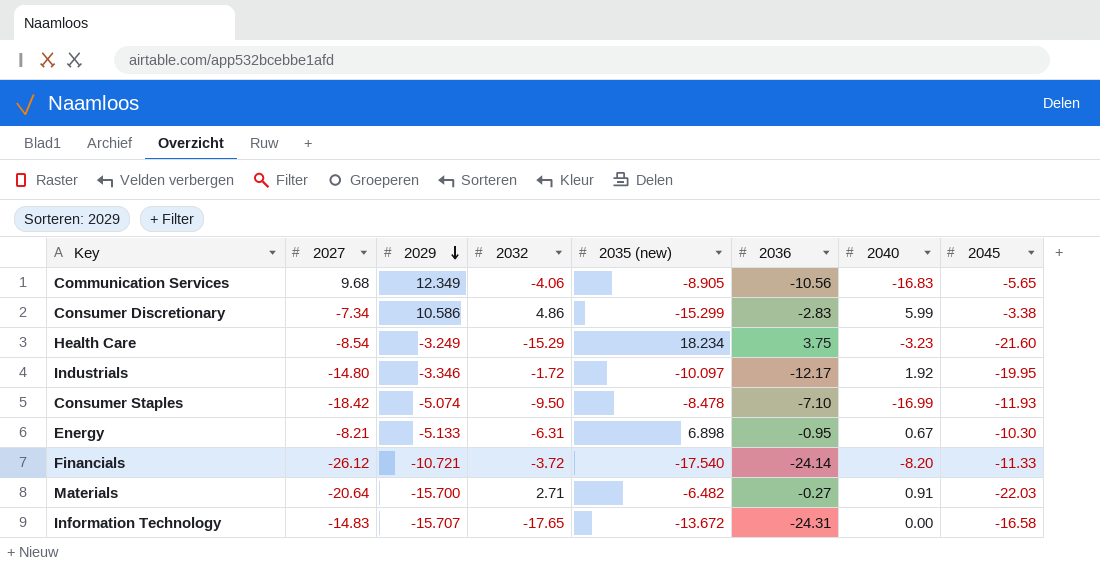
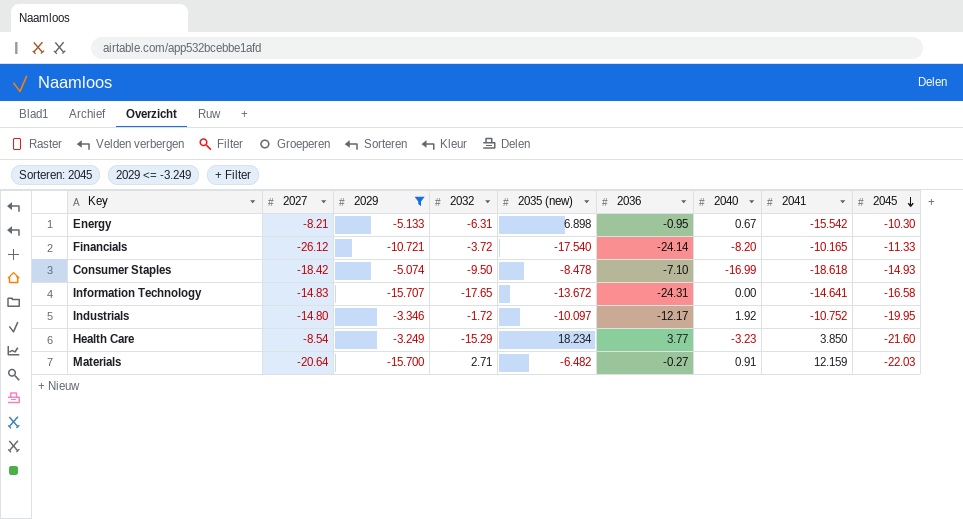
filter: none -> 2029 <= -3.249
row order: 2029 descending -> 2045 descending
column 2041 | position: none -> 8
Consumer Staples | 2045: -11.93 -> -14.93
Health Care | 2036: 3.75 -> 3.77

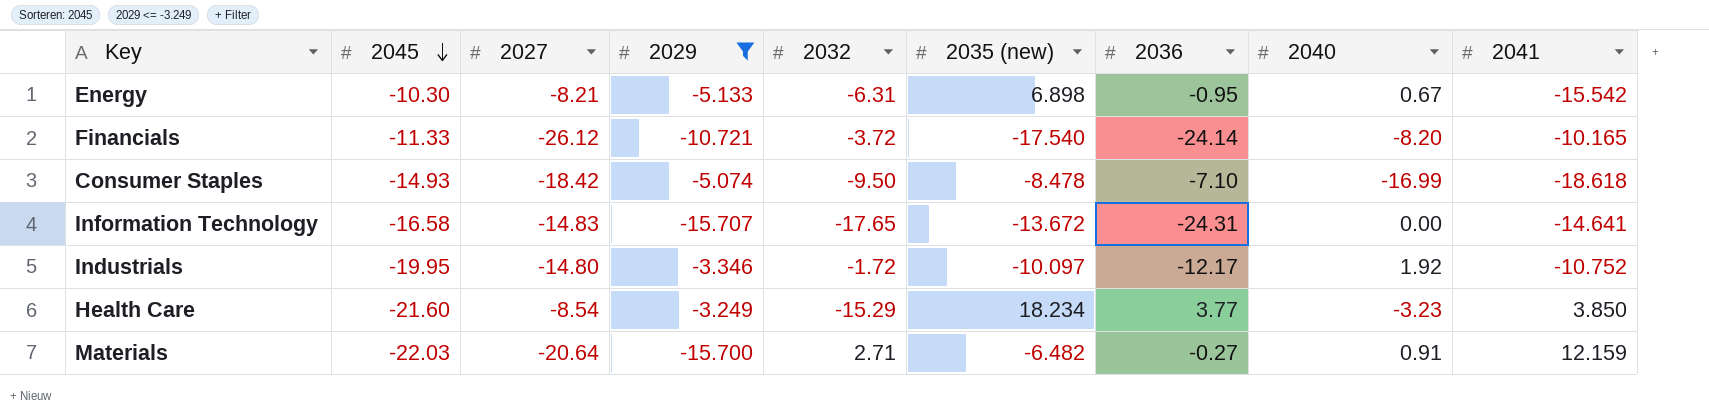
column 2045 | position: 9 -> 2

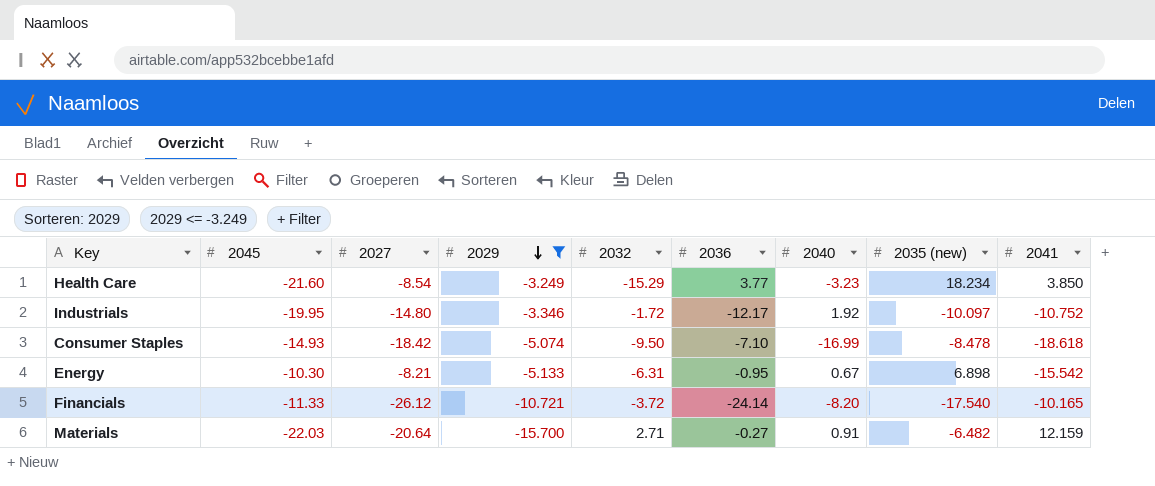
row order: 2045 descending -> 2029 descending
column 2035 (new) | position: 6 -> 8
row Information Technology: -16.58 | -14.83 | -15.707 | -17.65 | -13.672 | -24.31 | 0.00 | -14.641 -> none

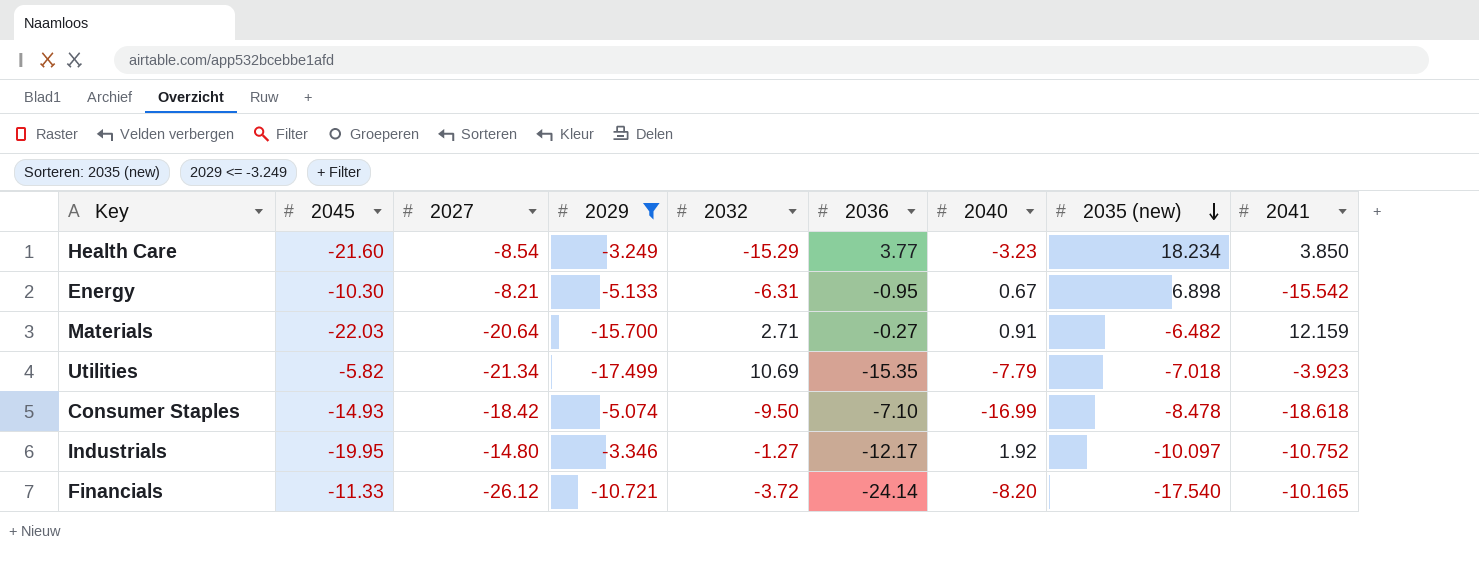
row order: 2029 descending -> 2035 (new) descending
row Utilities: none -> -5.82 | -21.34 | -17.499 | 10.69 | -15.35 | -7.79 | -7.018 | -3.923
Industrials | 2032: -1.72 -> -1.27

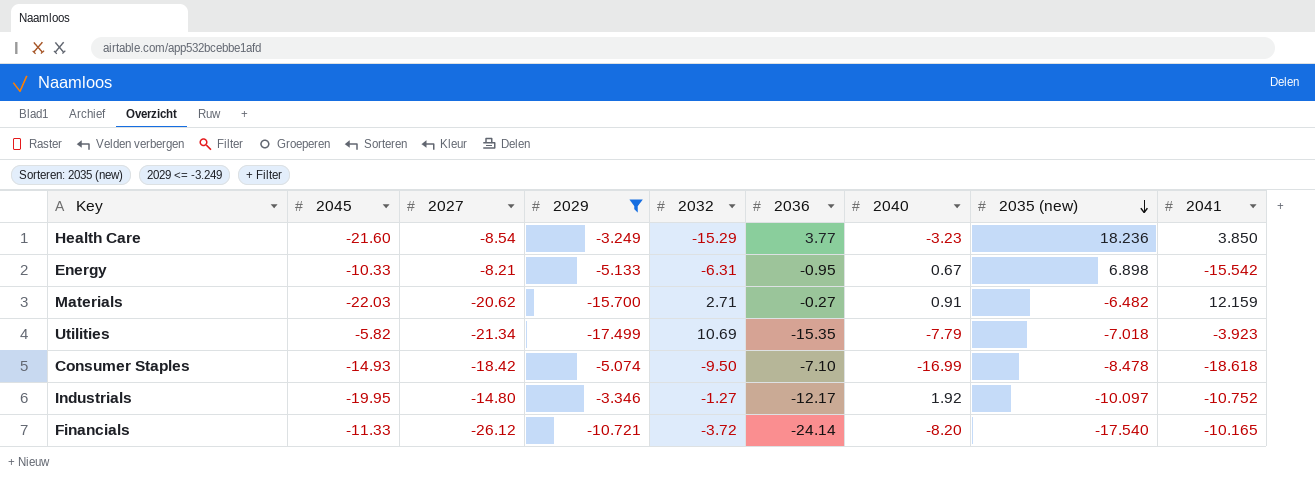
Health Care | 2035 (new): 18.234 -> 18.236
Energy | 2045: -10.30 -> -10.33
Materials | 2027: -20.64 -> -20.62

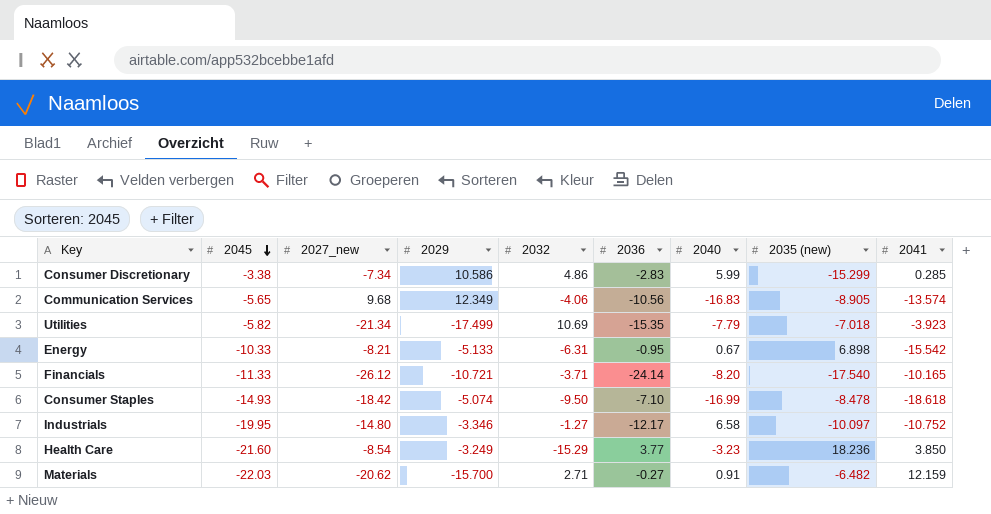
filter: 2029 <= -3.249 -> none
row order: 2035 (new) descending -> 2045 descending
column name: 2027 -> 2027_new
Financials | 2032: -3.72 -> -3.71
Industrials | 2040: 1.92 -> 6.58

